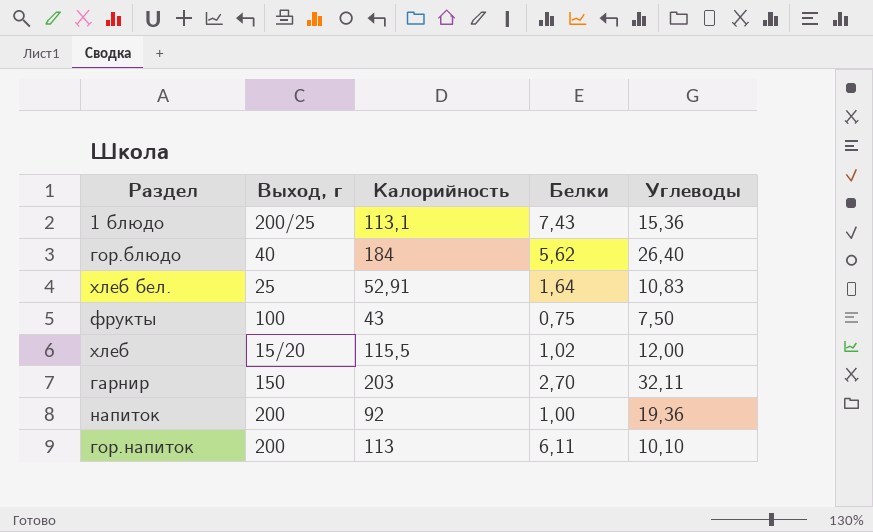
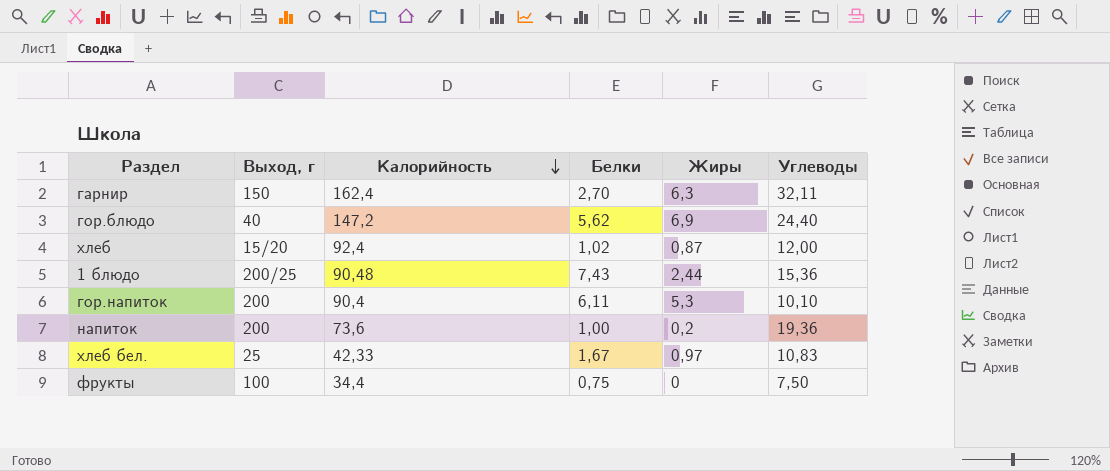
row order: none -> Калорийность descending
column Жиры | position: none -> 5
гарнир | Калорийность: 203 -> 162,4
гор.блюдо | Калорийность: 184 -> 147,2
гор.блюдо | Углеводы: 26,40 -> 24,40
хлеб | Калорийность: 115,5 -> 92,4
1 блюдо | Калорийность: 113,1 -> 90,48
гор.напиток | Калорийность: 113 -> 90,4
напиток | Калорийность: 92 -> 73,6
хлеб бел. | Калорийность: 52,91 -> 42,33
хлеб бел. | Белки: 1,64 -> 1,67
фрукты | Калорийность: 43 -> 34,4

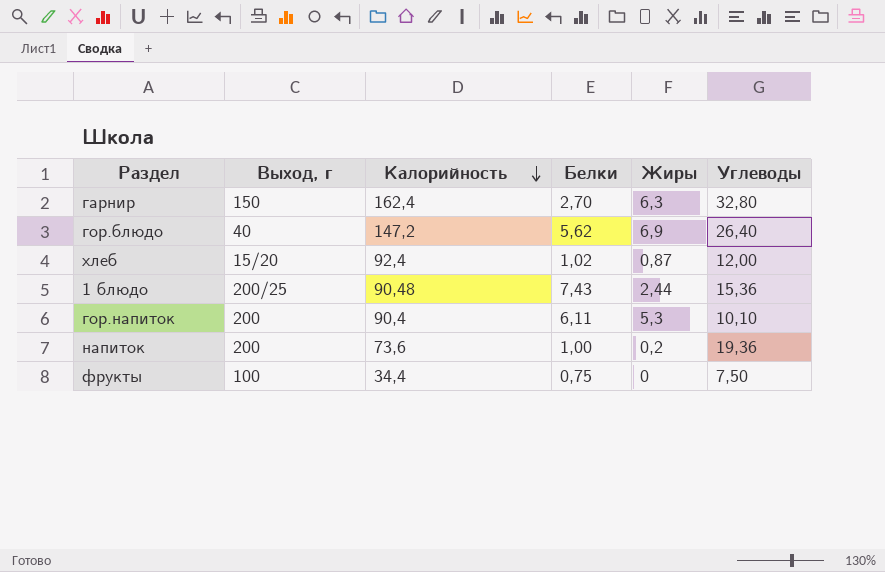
row хлеб бел.: 25 | 42,33 | 1,67 | 0,97 | 10,83 -> none
гарнир | Углеводы: 32,11 -> 32,80
гор.блюдо | Углеводы: 24,40 -> 26,40

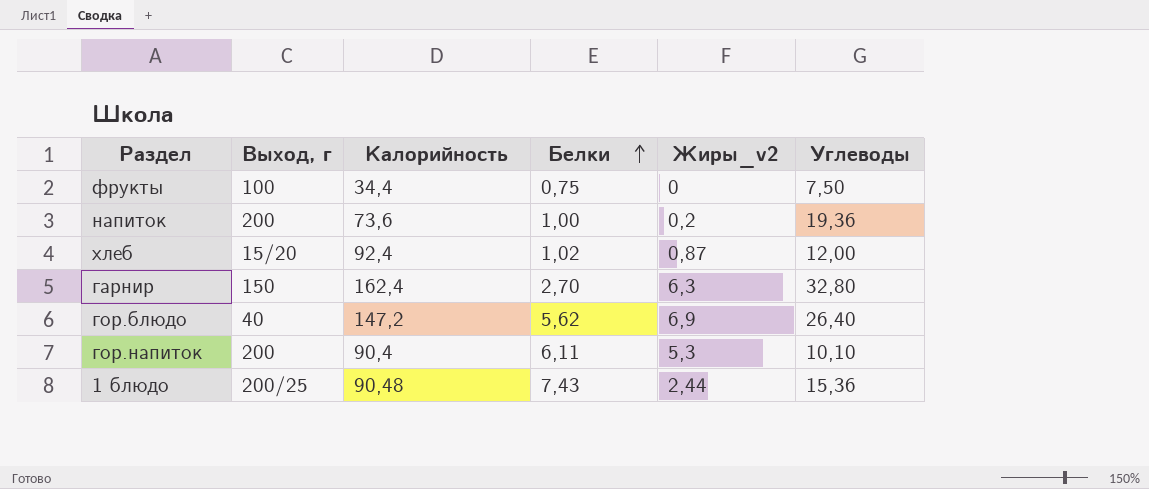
row order: Калорийность descending -> Белки ascending
column name: Жиры -> Жиры_v2

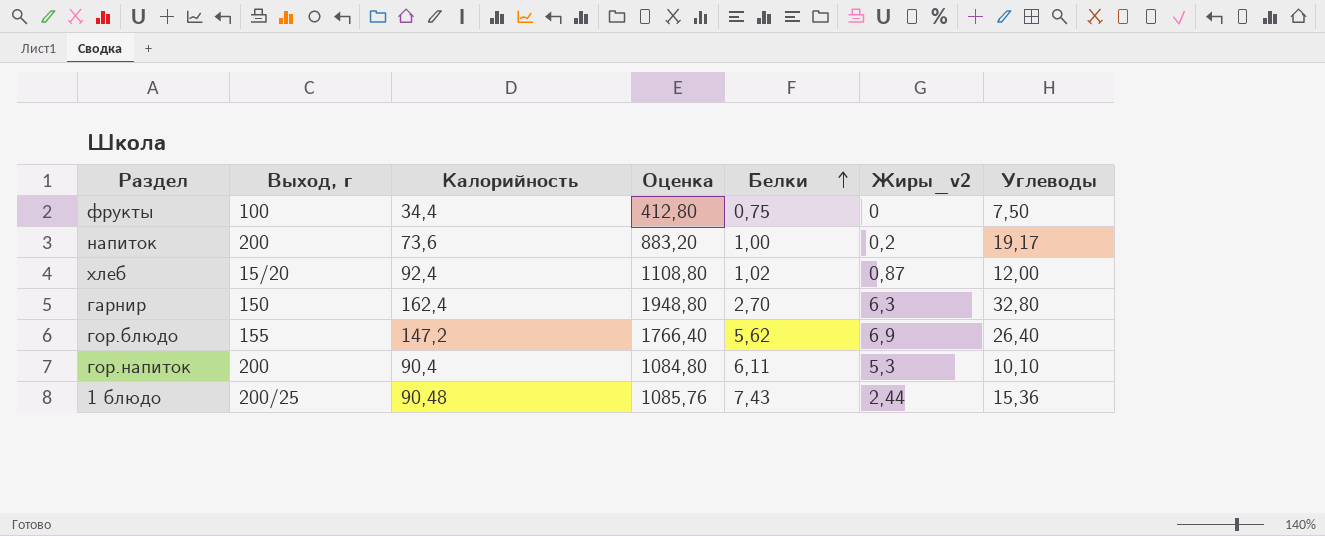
column Оценка | formula: none -> [Калорийность] * 12
напиток | Углеводы: 19,36 -> 19,17
гор.блюдо | Выход, г: 40 -> 155

